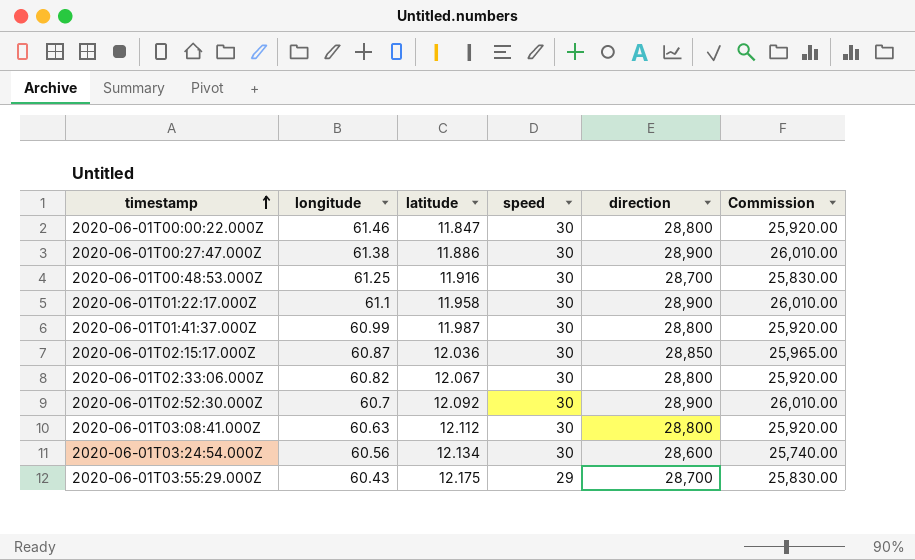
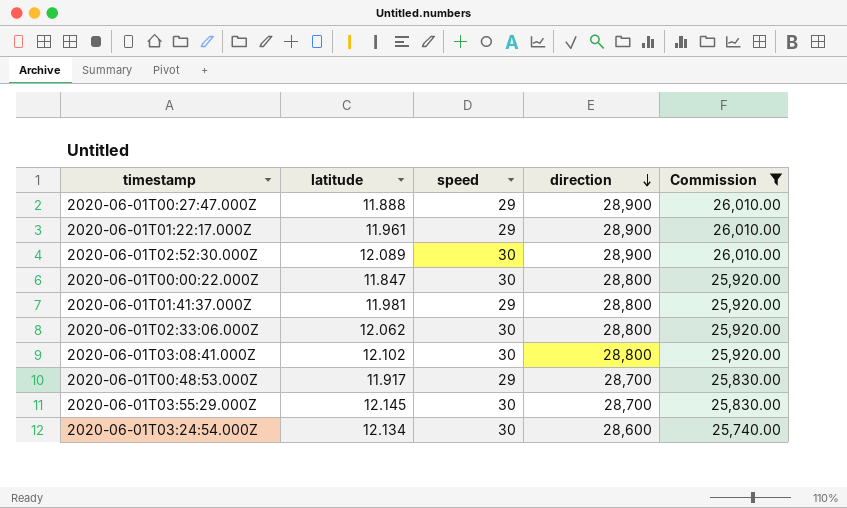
filter: none -> Commission != 25,965.00
row order: timestamp ascending -> direction descending
column longitude | position: 2 -> none
2020-06-01T00:27:47.000Z | latitude: 11.886 -> 11.888
2020-06-01T00:27:47.000Z | speed: 30 -> 29
2020-06-01T01:22:17.000Z | latitude: 11.958 -> 11.961
2020-06-01T01:22:17.000Z | speed: 30 -> 29
2020-06-01T02:52:30.000Z | latitude: 12.092 -> 12.089
2020-06-01T01:41:37.000Z | latitude: 11.987 -> 11.981
2020-06-01T01:41:37.000Z | speed: 30 -> 29
2020-06-01T02:33:06.000Z | latitude: 12.067 -> 12.062
2020-06-01T03:08:41.000Z | latitude: 12.112 -> 12.102
2020-06-01T00:48:53.000Z | latitude: 11.916 -> 11.917
2020-06-01T00:48:53.000Z | speed: 30 -> 29
2020-06-01T03:55:29.000Z | latitude: 12.175 -> 12.145
2020-06-01T03:55:29.000Z | speed: 29 -> 30

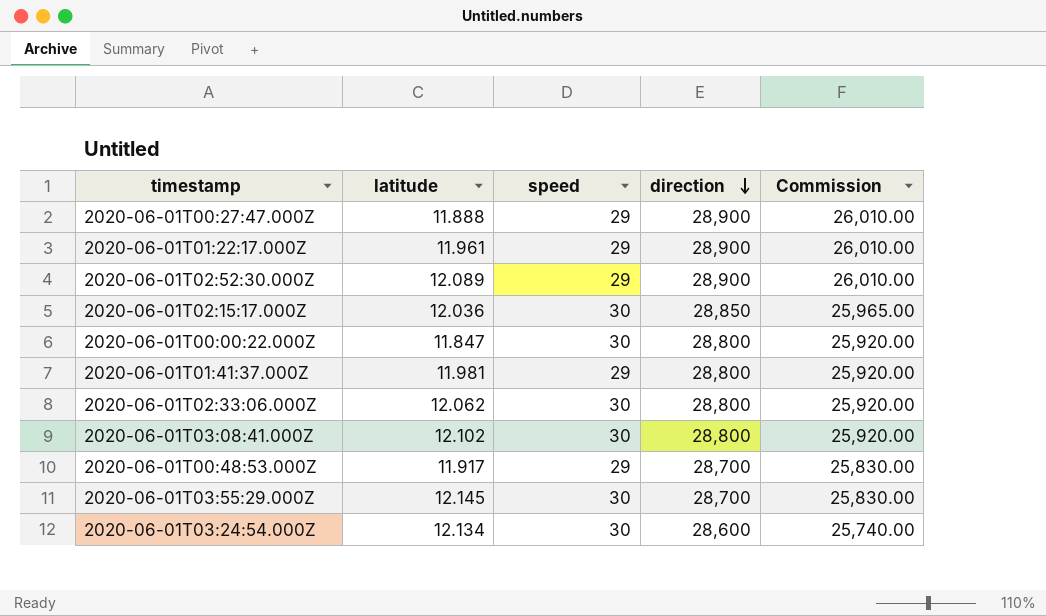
filter: Commission != 25,965.00 -> none
2020-06-01T02:52:30.000Z | speed: 30 -> 29

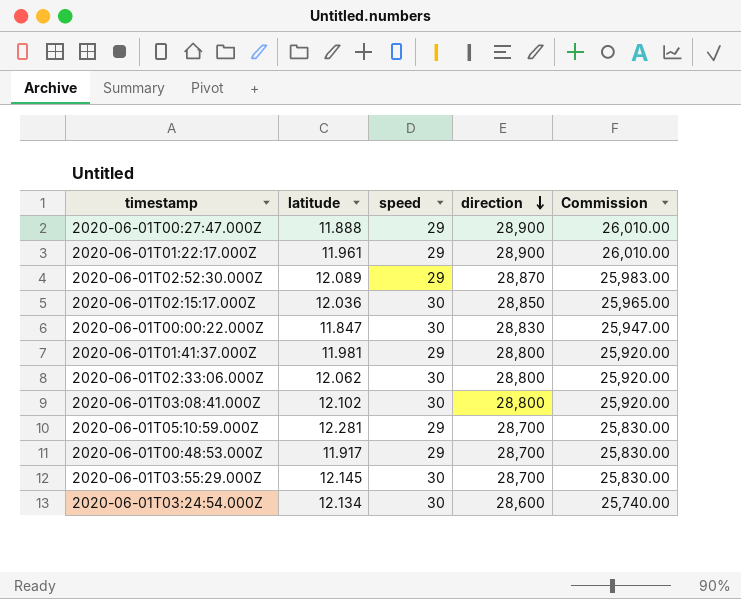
2020-06-01T02:52:30.000Z | direction: 28,900 -> 28,870
2020-06-01T02:52:30.000Z | Commission: 26,010.00 -> 25,983.00
2020-06-01T00:00:22.000Z | direction: 28,800 -> 28,830
2020-06-01T00:00:22.000Z | Commission: 25,920.00 -> 25,947.00
row 2020-06-01T05:10:59.000Z: none -> 12.281 | 29 | 28,700 | 25,830.00

